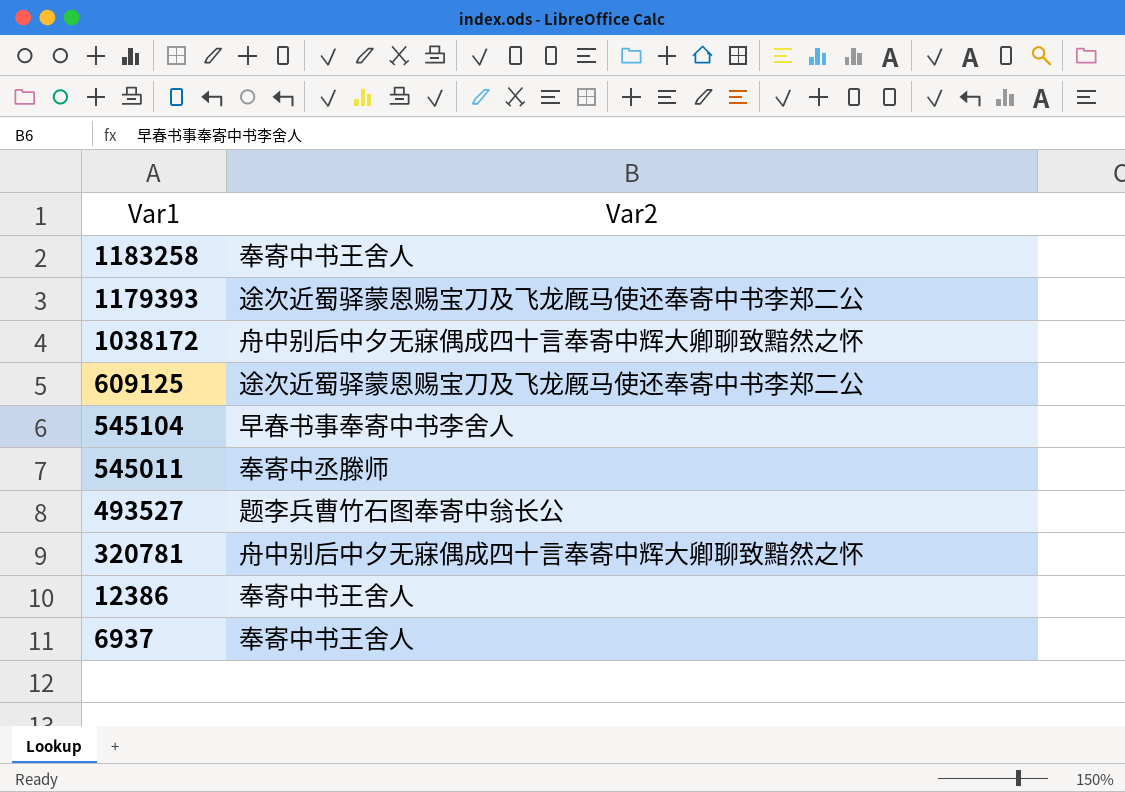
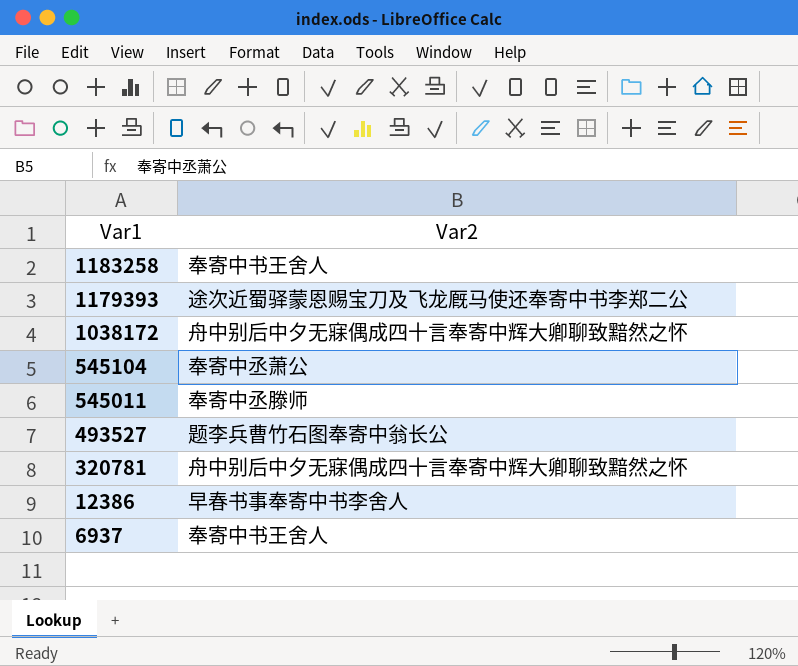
row 609125: 途次近蜀驿蒙恩赐宝刀及飞龙厩马使还奉寄中书李郑二公 -> none
545104 | Var2: 早春书事奉寄中书李舍人 -> 奉寄中丞萧公
12386 | Var2: 奉寄中书王舍人 -> 早春书事奉寄中书李舍人

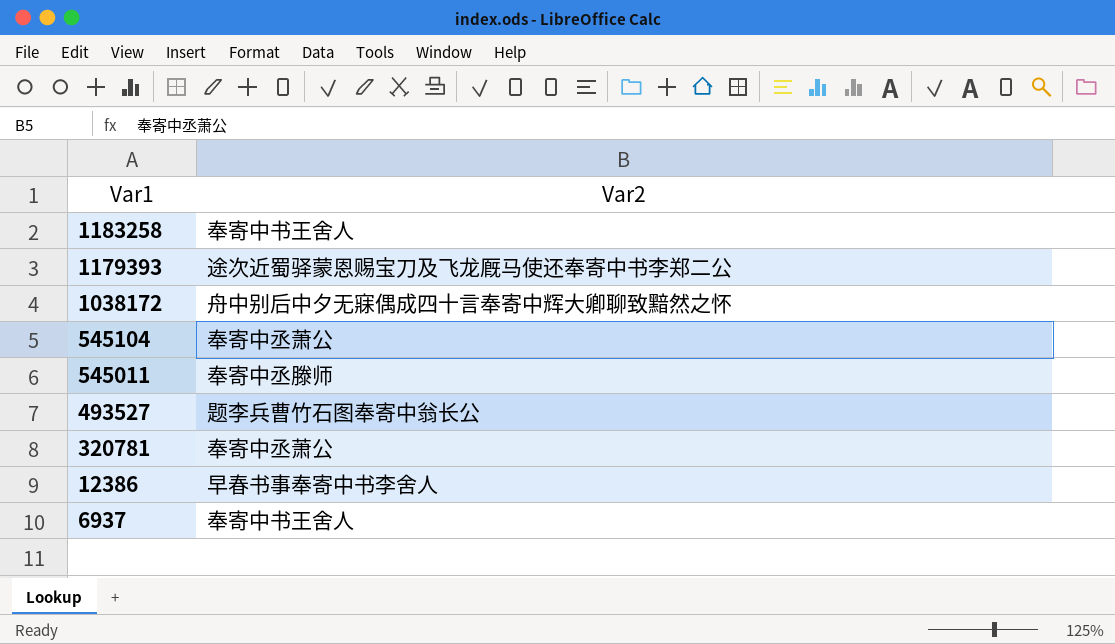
320781 | Var2: 舟中别后中夕无寐偶成四十言奉寄中辉大卿聊致黯然之怀 -> 奉寄中丞萧公

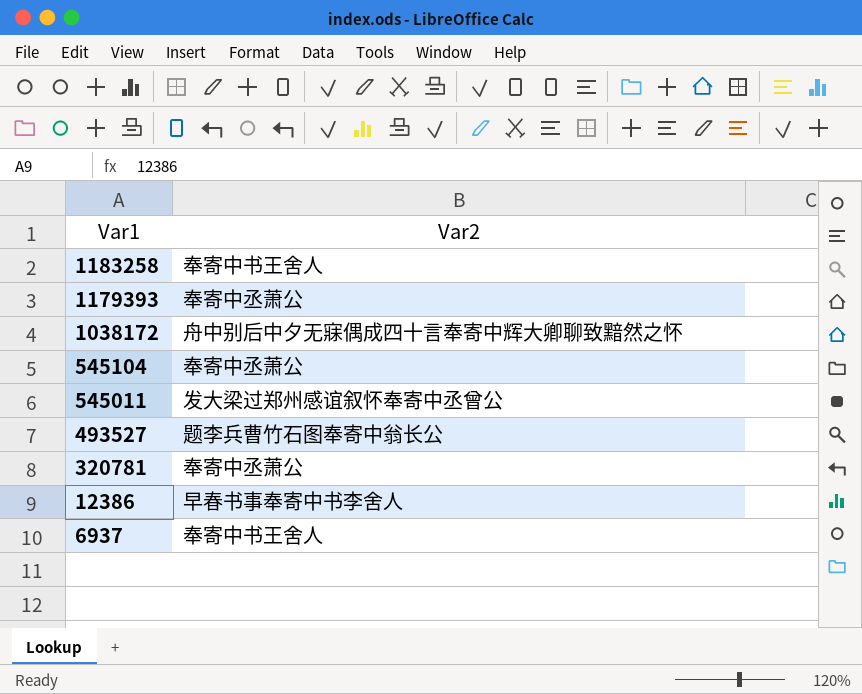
1179393 | Var2: 途次近蜀驿蒙恩赐宝刀及飞龙厩马使还奉寄中书李郑二公 -> 奉寄中丞萧公
545011 | Var2: 奉寄中丞滕师 -> 发大梁过郑州感谊叙怀奉寄中丞曾公

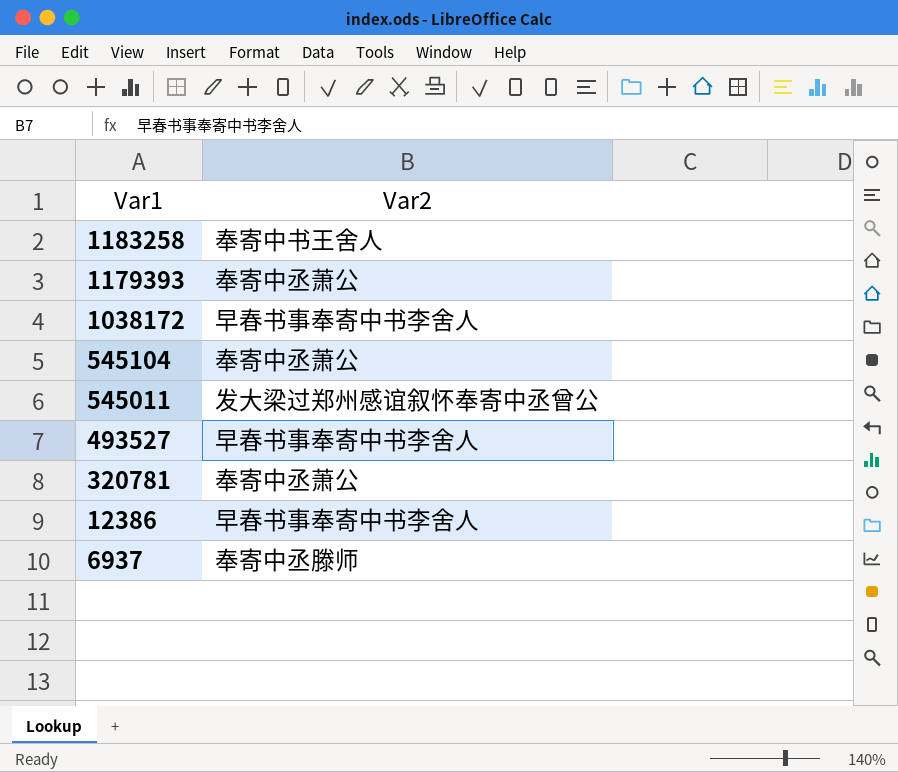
1038172 | Var2: 舟中别后中夕无寐偶成四十言奉寄中辉大卿聊致黯然之怀 -> 早春书事奉寄中书李舍人
493527 | Var2: 题李兵曹竹石图奉寄中翁长公 -> 早春书事奉寄中书李舍人
6937 | Var2: 奉寄中书王舍人 -> 奉寄中丞滕师

